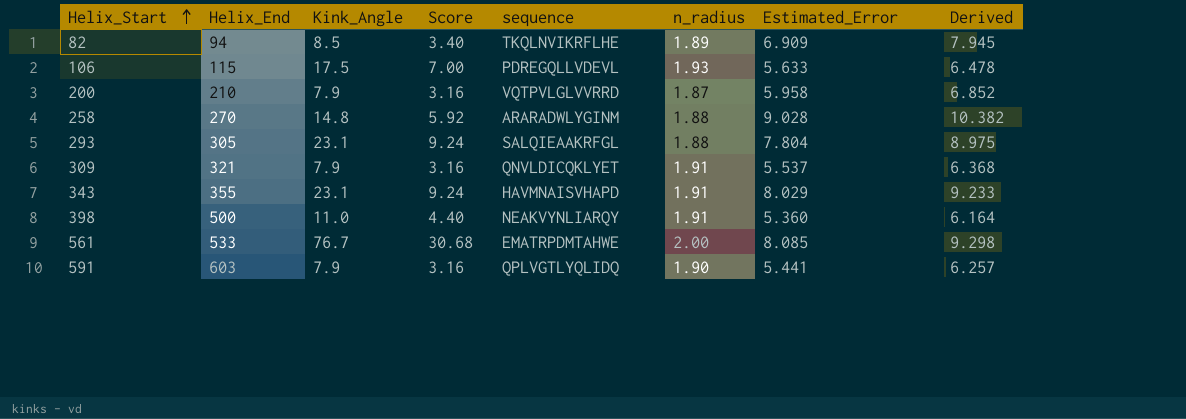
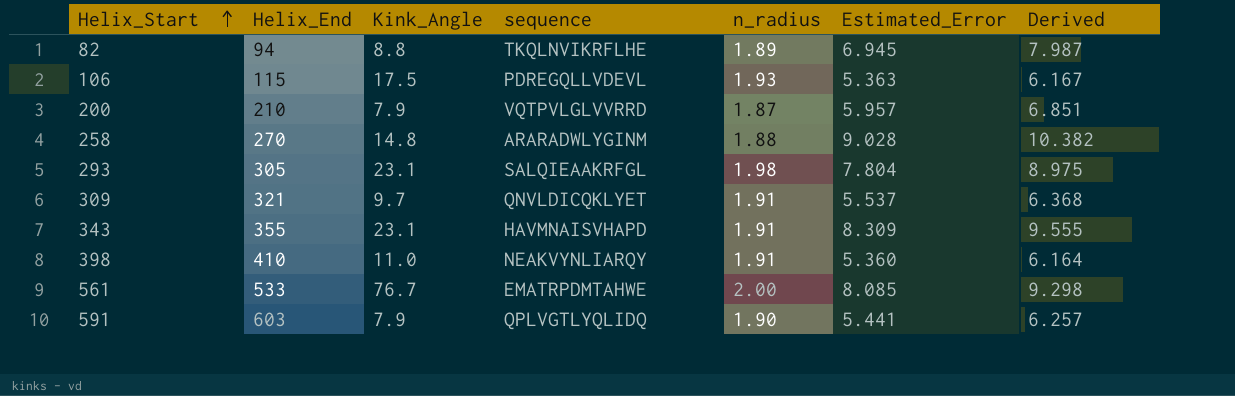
column Score | formula: [Kink_Angle] * 0.4 -> none
82 | Kink_Angle: 8.5 -> 8.8
82 | Estimated_Error: 6.909 -> 6.945
82 | Derived: 7.945 -> 7.987
106 | Estimated_Error: 5.633 -> 5.363
106 | Derived: 6.478 -> 6.167
200 | Estimated_Error: 5.958 -> 5.957
200 | Derived: 6.852 -> 6.851
293 | n_radius: 1.88 -> 1.98
309 | Kink_Angle: 7.9 -> 9.7
343 | Estimated_Error: 8.029 -> 8.309
343 | Derived: 9.233 -> 9.555
398 | Helix_End: 500 -> 410

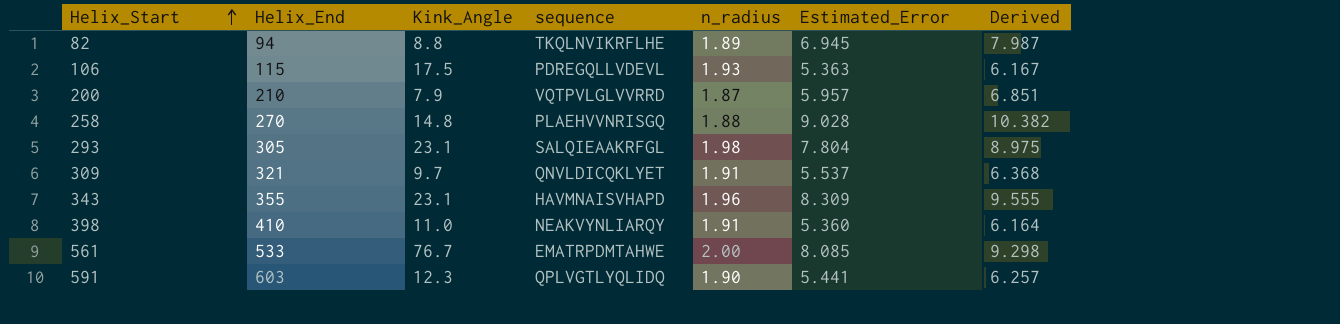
258 | sequence: ARARADWLYGINM -> PLAEHVVNRISGQ
343 | n_radius: 1.91 -> 1.96
591 | Kink_Angle: 7.9 -> 12.3

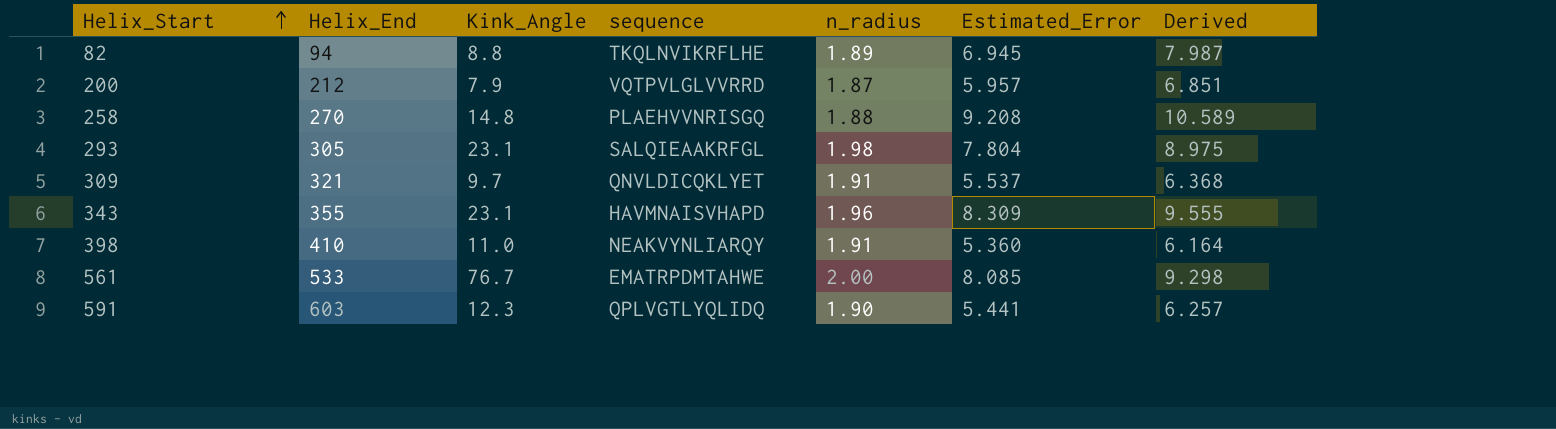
row 106: 115 | 17.5 | PDREGQLLVDEVL | 1.93 | 5.363 | 6.167 -> none
200 | Helix_End: 210 -> 212
258 | Estimated_Error: 9.028 -> 9.208
258 | Derived: 10.382 -> 10.589

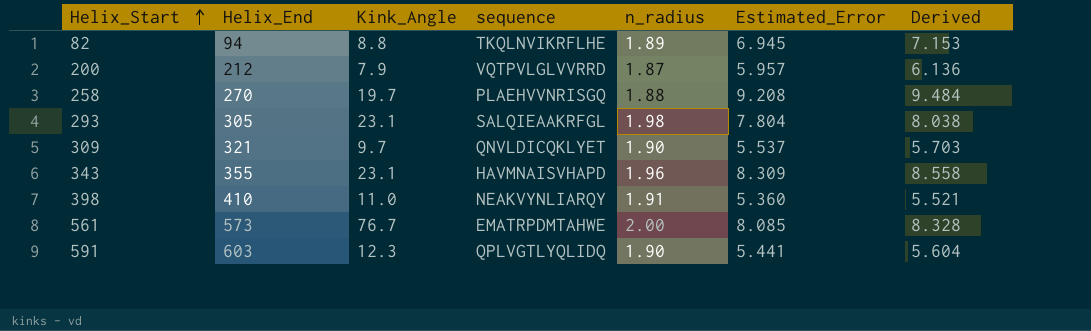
column Derived | formula: [Estimated_Error] * 1.15 -> [Estimated_Error] * 1.03
258 | Kink_Angle: 14.8 -> 19.7
309 | n_radius: 1.91 -> 1.90
561 | Helix_End: 533 -> 573

